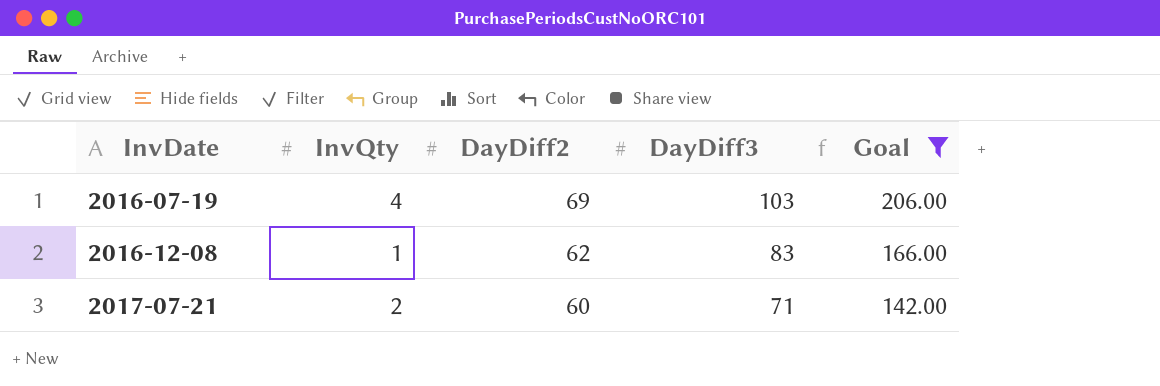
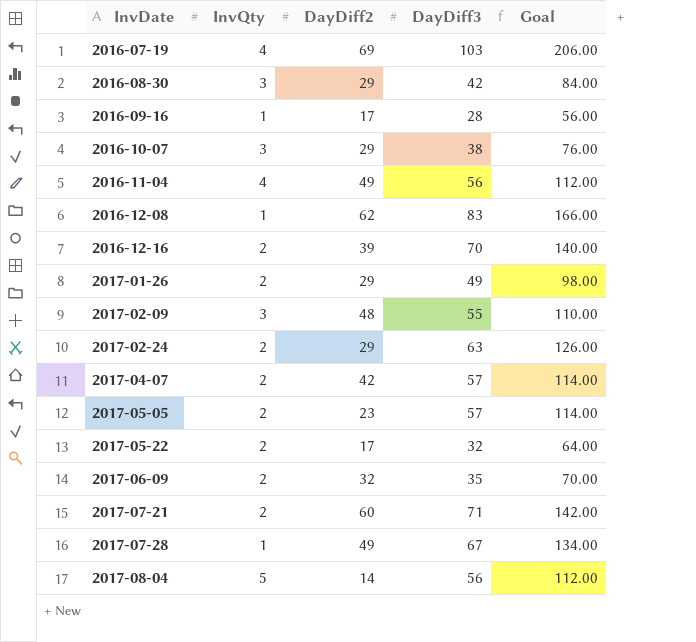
filter: Goal >= 142.00 -> none

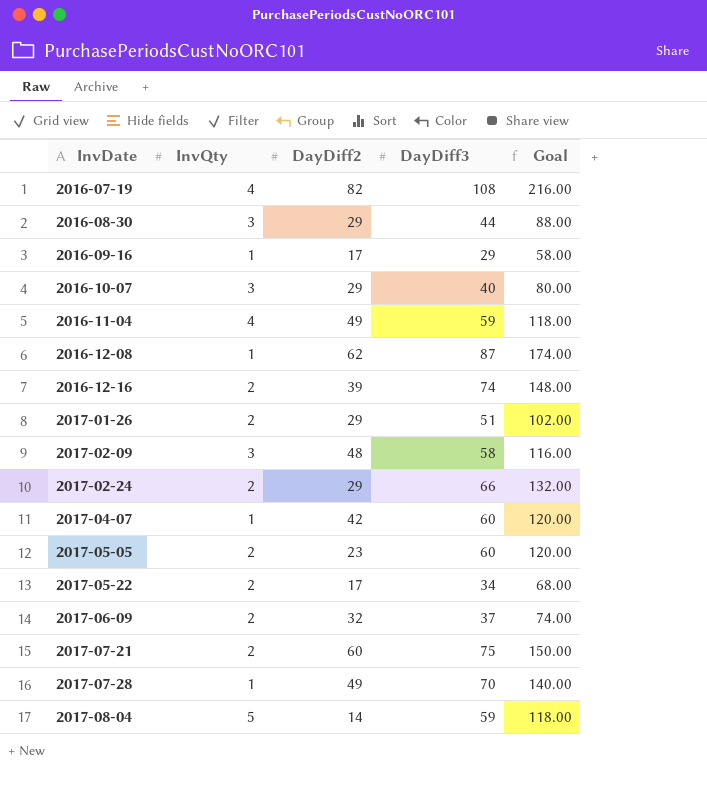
2016-07-19 | DayDiff2: 69 -> 82
2016-07-19 | DayDiff3: 103 -> 108
2016-07-19 | Goal: 206.00 -> 216.00
2016-08-30 | DayDiff3: 42 -> 44
2016-08-30 | Goal: 84.00 -> 88.00
2016-09-16 | DayDiff3: 28 -> 29
2016-09-16 | Goal: 56.00 -> 58.00
2016-10-07 | DayDiff3: 38 -> 40
2016-10-07 | Goal: 76.00 -> 80.00
2016-11-04 | DayDiff3: 56 -> 59
2016-11-04 | Goal: 112.00 -> 118.00
2016-12-08 | DayDiff3: 83 -> 87
2016-12-08 | Goal: 166.00 -> 174.00
2016-12-16 | DayDiff3: 70 -> 74
2016-12-16 | Goal: 140.00 -> 148.00
2017-01-26 | DayDiff3: 49 -> 51
2017-01-26 | Goal: 98.00 -> 102.00
2017-02-09 | DayDiff3: 55 -> 58
2017-02-09 | Goal: 110.00 -> 116.00
2017-02-24 | DayDiff3: 63 -> 66
2017-02-24 | Goal: 126.00 -> 132.00
2017-04-07 | InvQty: 2 -> 1
2017-04-07 | DayDiff3: 57 -> 60
2017-04-07 | Goal: 114.00 -> 120.00
2017-05-05 | DayDiff3: 57 -> 60
2017-05-05 | Goal: 114.00 -> 120.00
2017-05-22 | DayDiff3: 32 -> 34
2017-05-22 | Goal: 64.00 -> 68.00
2017-06-09 | DayDiff3: 35 -> 37
2017-06-09 | Goal: 70.00 -> 74.00
2017-07-21 | DayDiff3: 71 -> 75
2017-07-21 | Goal: 142.00 -> 150.00
2017-07-28 | DayDiff3: 67 -> 70
2017-07-28 | Goal: 134.00 -> 140.00
2017-08-04 | DayDiff3: 56 -> 59
2017-08-04 | Goal: 112.00 -> 118.00

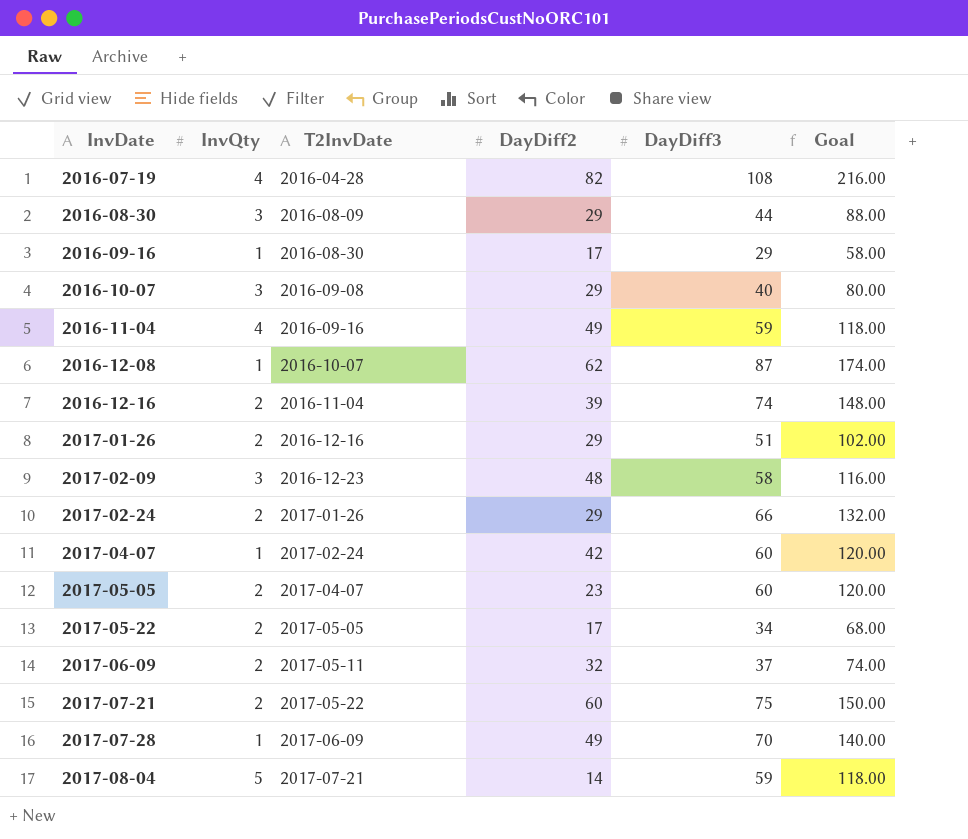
column T2InvDate | position: none -> 3

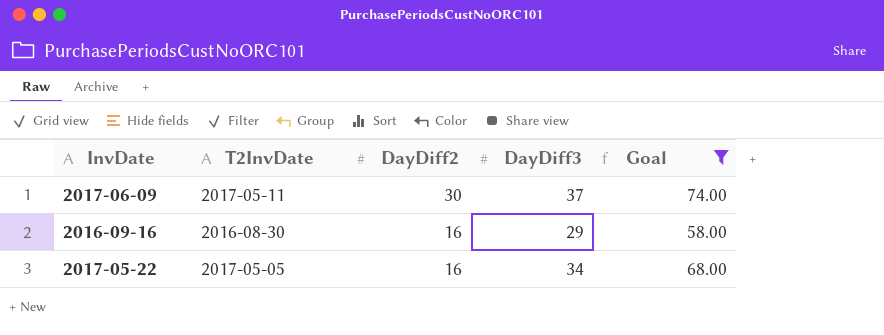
filter: none -> Goal <= 74.00
row order: InvDate ascending -> DayDiff2 descending
column InvQty | position: 2 -> none
2017-06-09 | DayDiff2: 32 -> 30
2016-09-16 | DayDiff2: 17 -> 16
2017-05-22 | DayDiff2: 17 -> 16

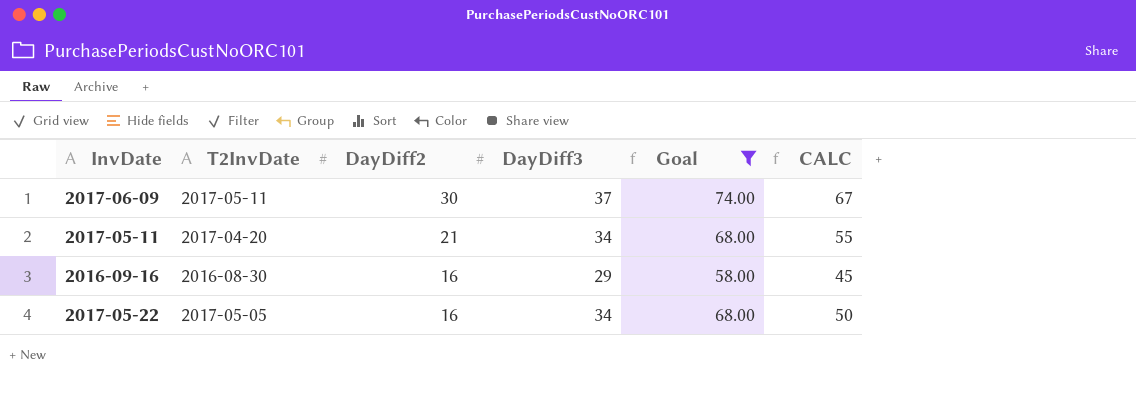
column CALC | formula: none -> [DayDiff2] + [DayDiff3]
row 2017-05-11: none -> 2017-04-20 | 21 | 34 | 68.00 | 55

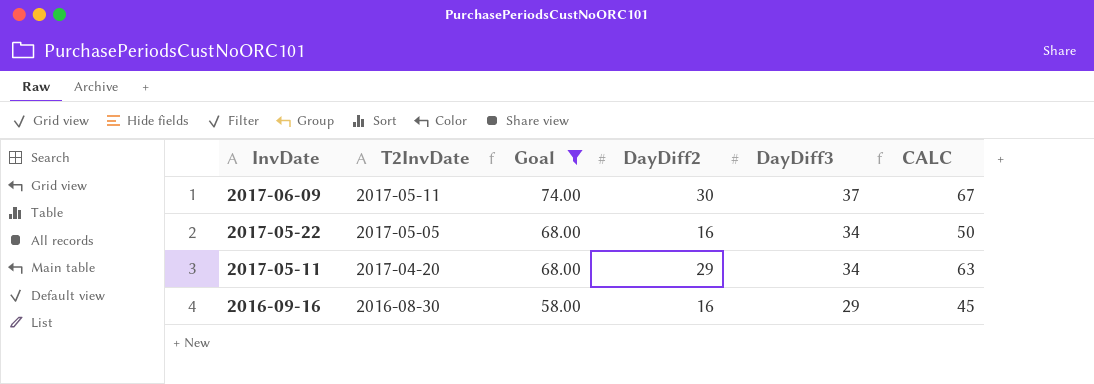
row order: DayDiff2 descending -> InvDate descending
column Goal | position: 5 -> 3
2017-05-11 | DayDiff2: 21 -> 29
2017-05-11 | CALC: 55 -> 63

